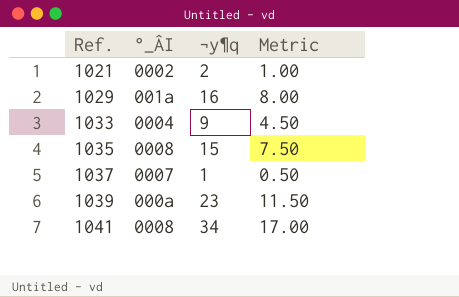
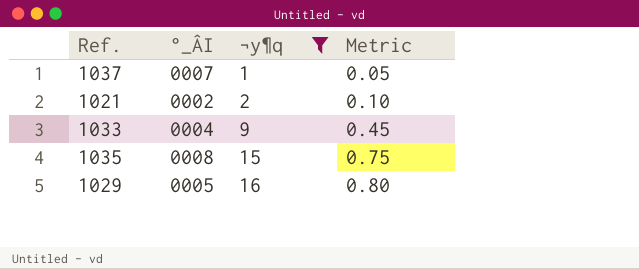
filter: none -> ¬y¶q <= 16
row order: Ref. ascending -> ¬y¶q ascending
column Metric | formula: [¬y¶q] * 0.5 -> [¬y¶q] * 0.05
1029 | °_ÂI: 001a -> 0005

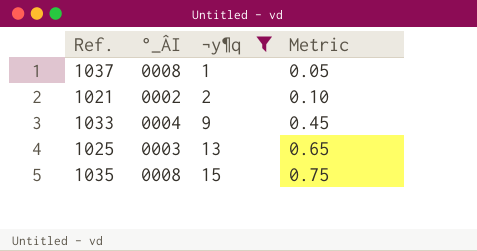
row 1029: 0005 | 16 | 0.80 -> none
1037 | °_ÂI: 0007 -> 0008
row 1025: none -> 0003 | 13 | 0.65

